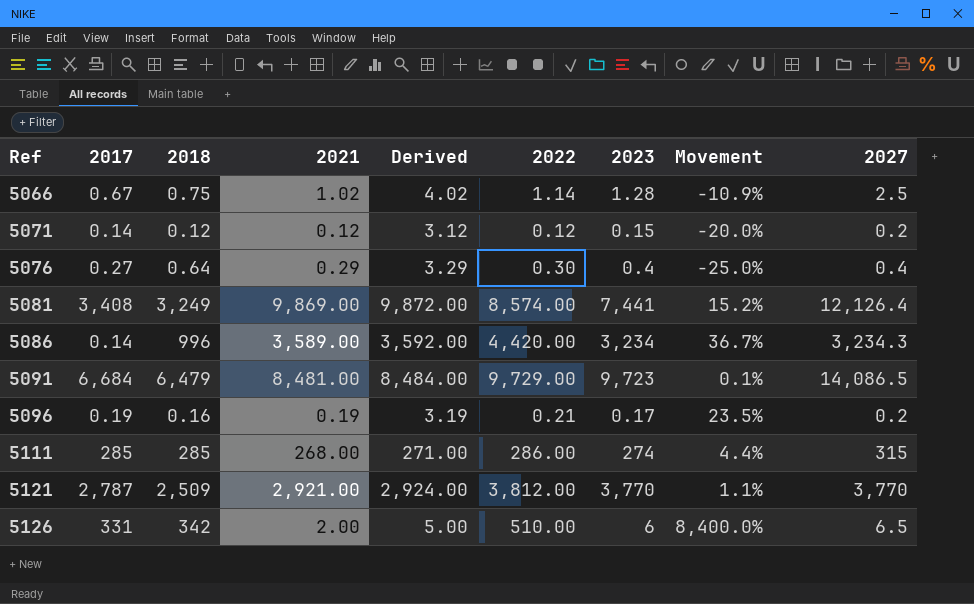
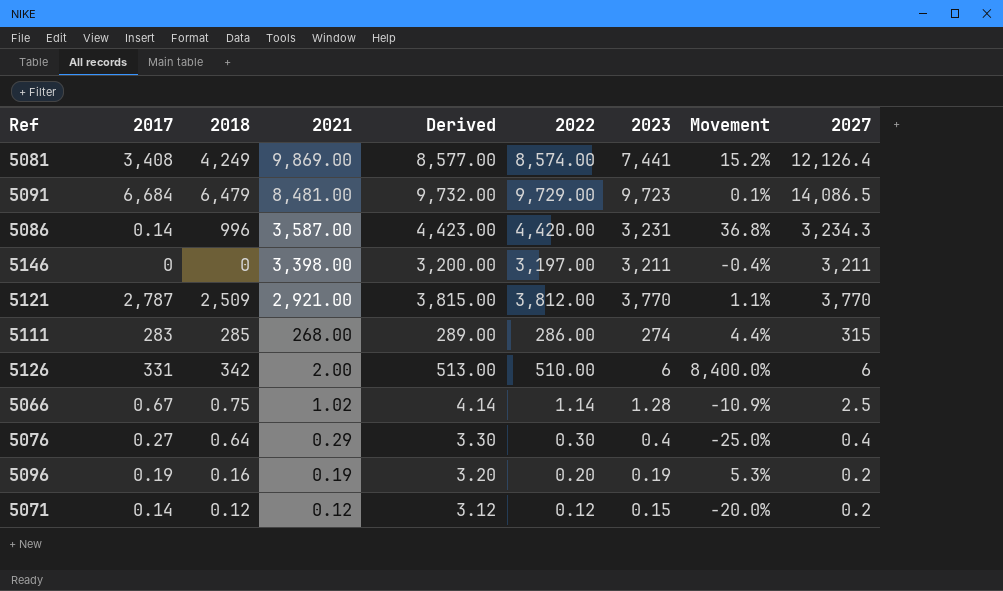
row order: Ref ascending -> 2021 descending
column Derived | formula: [2021] + 3 -> [2022] + 3
5081 | 2018: 3,249 -> 4,249
5086 | 2021: 3,589.00 -> 3,587.00
5086 | 2023: 3,234 -> 3,231
5086 | Movement: 36.7% -> 36.8%
row 5146: none -> 0 | 0 | 3,398.00 | 3,200.00 | 3,197.00 | 3,211 | -0.4% | 3,211
5111 | 2017: 285 -> 283
5126 | 2027: 6.5 -> 6
5096 | 2022: 0.21 -> 0.20
5096 | 2023: 0.17 -> 0.19
5096 | Movement: 23.5% -> 5.3%

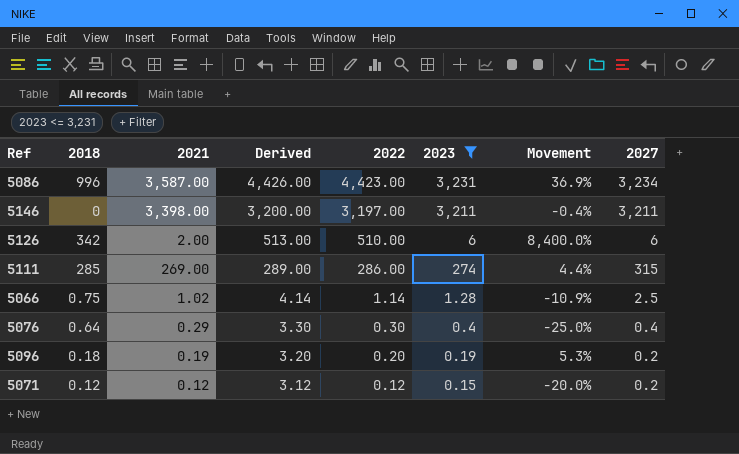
filter: none -> 2023 <= 3,231
row order: 2021 descending -> Derived descending
column 2017 | position: 2 -> none
5086 | Derived: 4,423.00 -> 4,426.00
5086 | 2022: 4,420.00 -> 4,423.00
5086 | Movement: 36.8% -> 36.9%
5086 | 2027: 3,234.3 -> 3,234
5111 | 2021: 268.00 -> 269.00
5096 | 2018: 0.16 -> 0.18

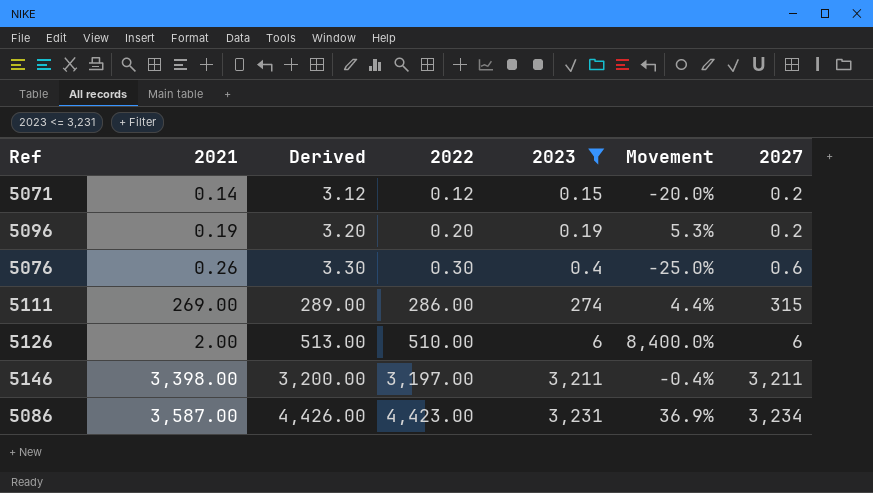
row order: Derived descending -> Derived ascending
column 2018 | position: 2 -> none
row 5066: 0.75 | 1.02 | 4.14 | 1.14 | 1.28 | -10.9% | 2.5 -> none
5071 | 2021: 0.12 -> 0.14
5076 | 2021: 0.29 -> 0.26
5076 | 2027: 0.4 -> 0.6

